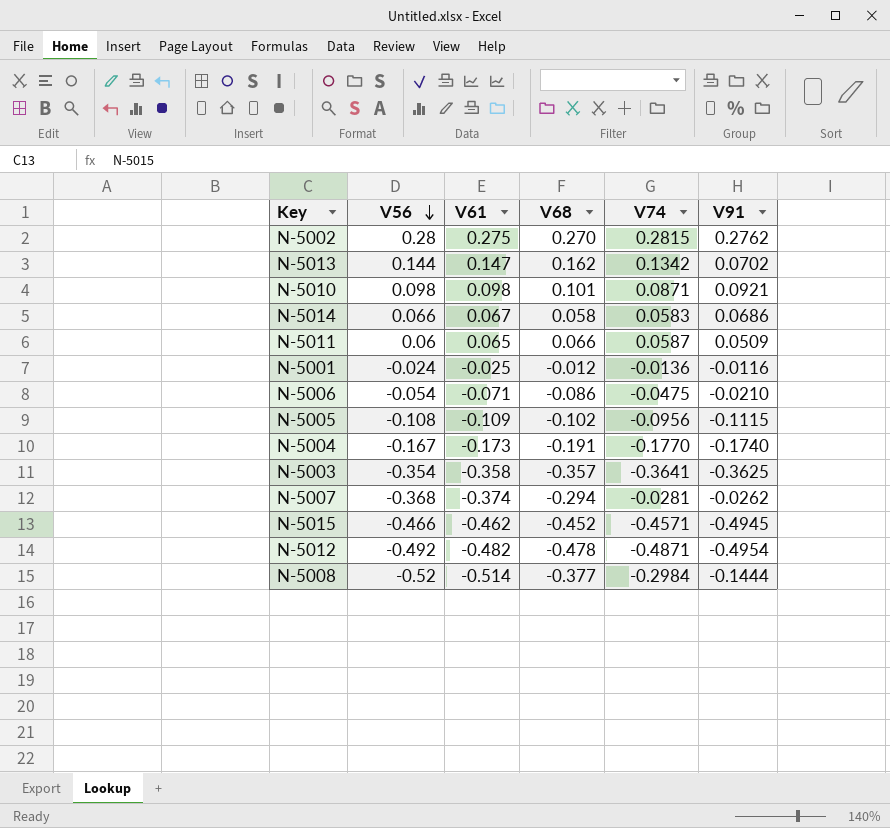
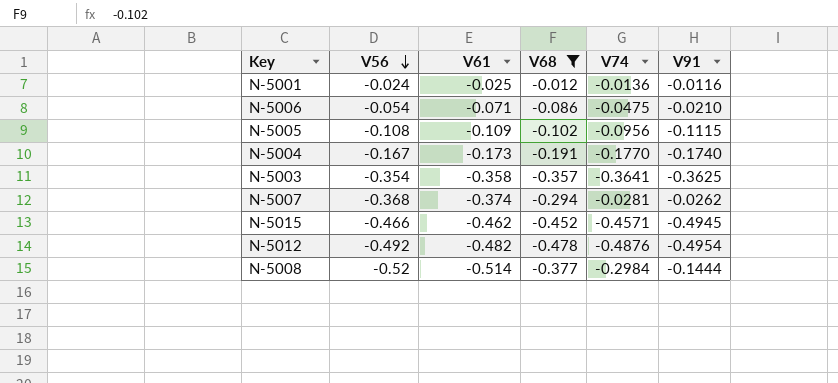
filter: none -> V68 <= -0.012
N-5012 | V74: -0.4871 -> -0.4876

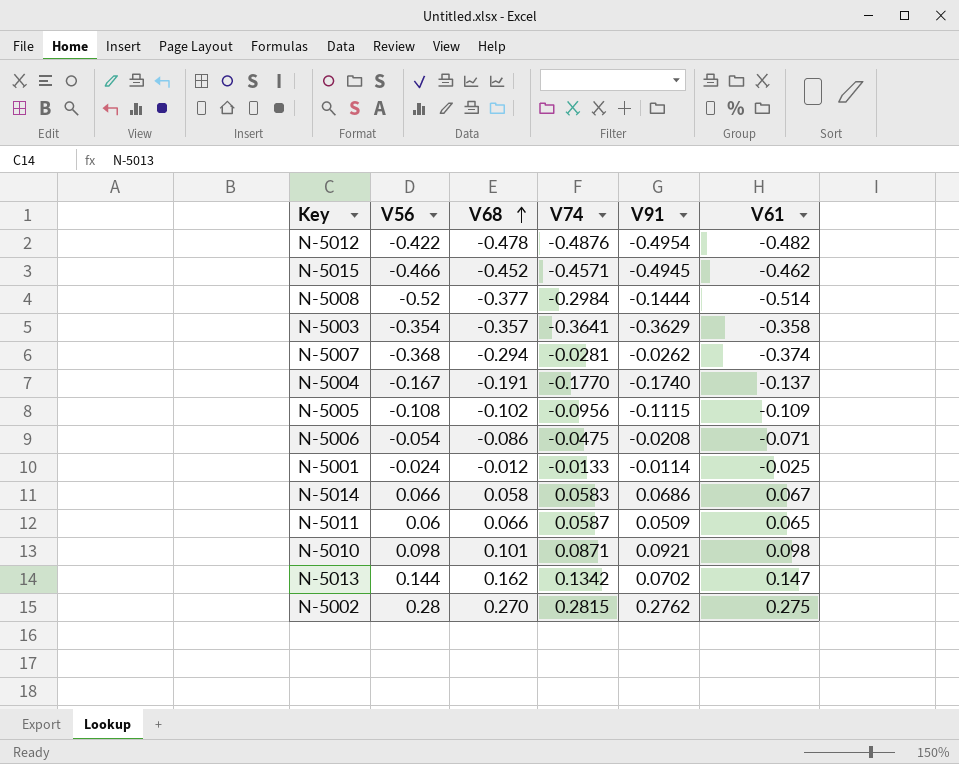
filter: V68 <= -0.012 -> none
row order: V56 descending -> V68 ascending
column V61 | position: 3 -> 6
N-5012 | V56: -0.492 -> -0.422
N-5003 | V91: -0.3625 -> -0.3629
N-5004 | V61: -0.173 -> -0.137
N-5006 | V91: -0.0210 -> -0.0208
N-5001 | V74: -0.0136 -> -0.0133
N-5001 | V91: -0.0116 -> -0.0114

